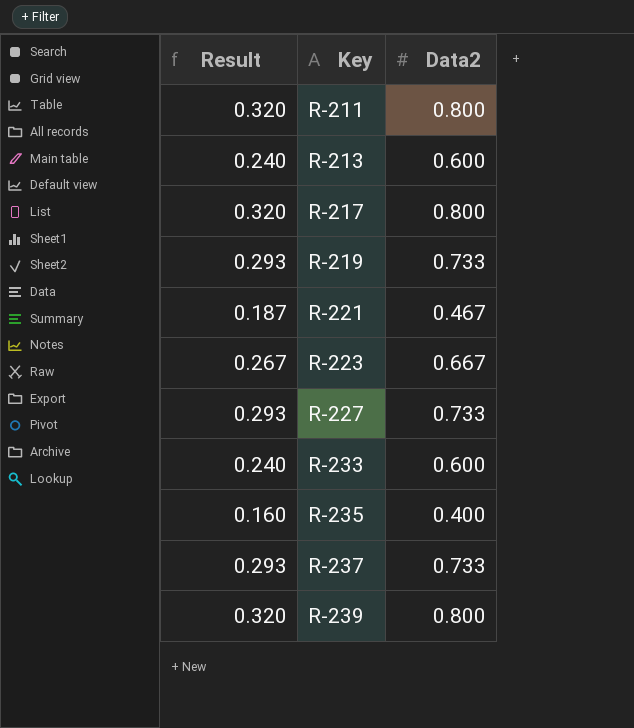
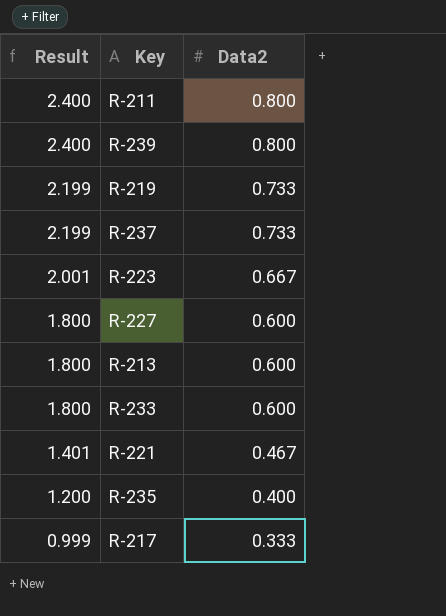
row order: Key ascending -> Result descending
column Result | formula: [Data2] * 0.4 -> [Data2] * 3
R-227 | Data2: 0.733 -> 0.600
R-217 | Data2: 0.800 -> 0.333

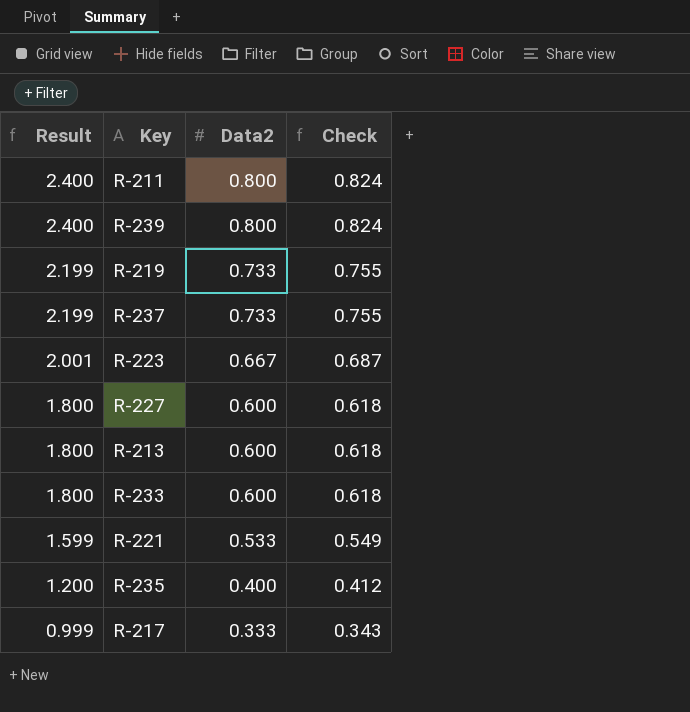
column Check | formula: none -> [Data2] * 1.03
R-221 | Result: 1.401 -> 1.599
R-221 | Data2: 0.467 -> 0.533

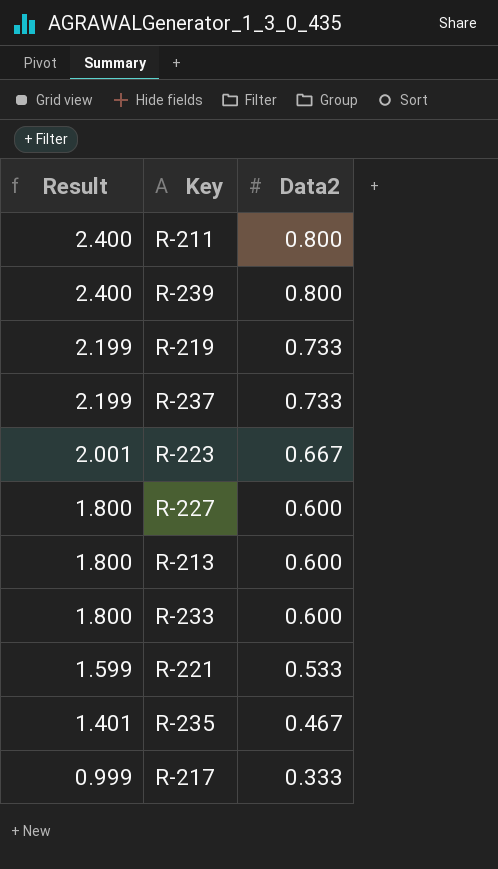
column Check | formula: [Data2] * 1.03 -> none
R-235 | Result: 1.200 -> 1.401
R-235 | Data2: 0.400 -> 0.467

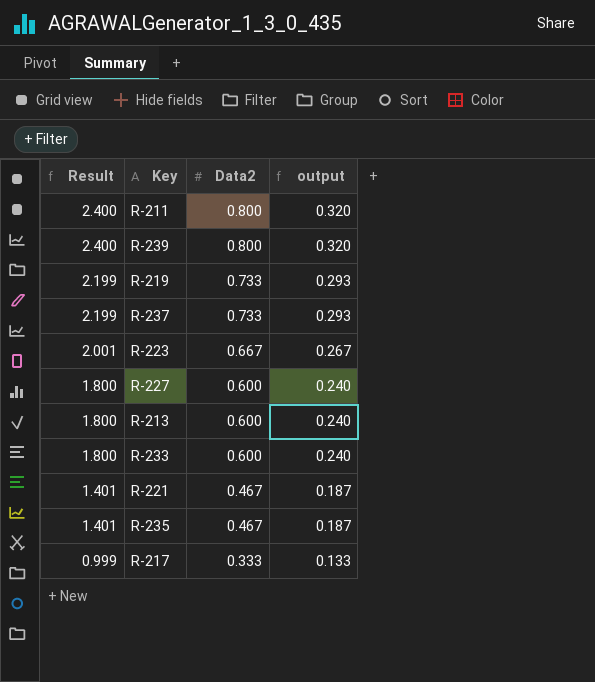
column output | formula: none -> [Data2] * 0.4
R-221 | Result: 1.599 -> 1.401
R-221 | Data2: 0.533 -> 0.467

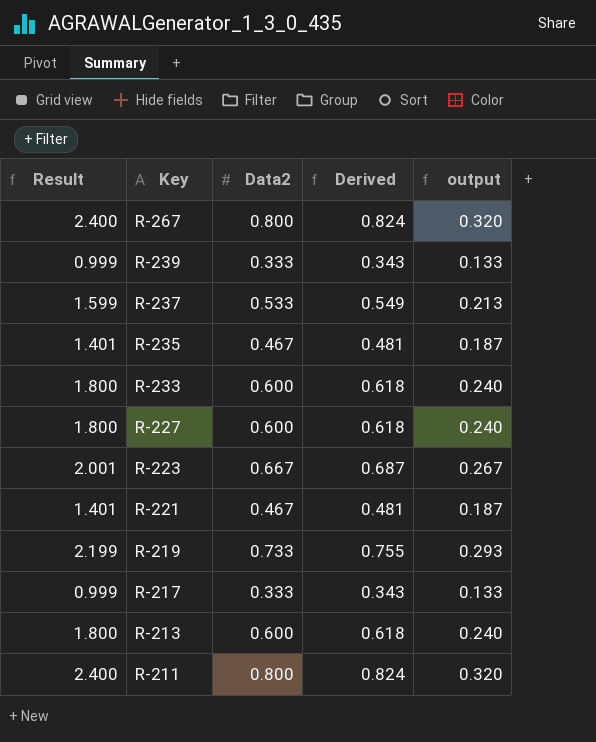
row order: Result descending -> Key descending
column Derived | formula: none -> [Data2] * 1.03
row R-267: none -> 2.400 | 0.800 | 0.824 | 0.320
R-239 | Result: 2.400 -> 0.999
R-239 | Data2: 0.800 -> 0.333
R-239 | output: 0.320 -> 0.133
R-237 | Result: 2.199 -> 1.599
R-237 | Data2: 0.733 -> 0.533
R-237 | output: 0.293 -> 0.213

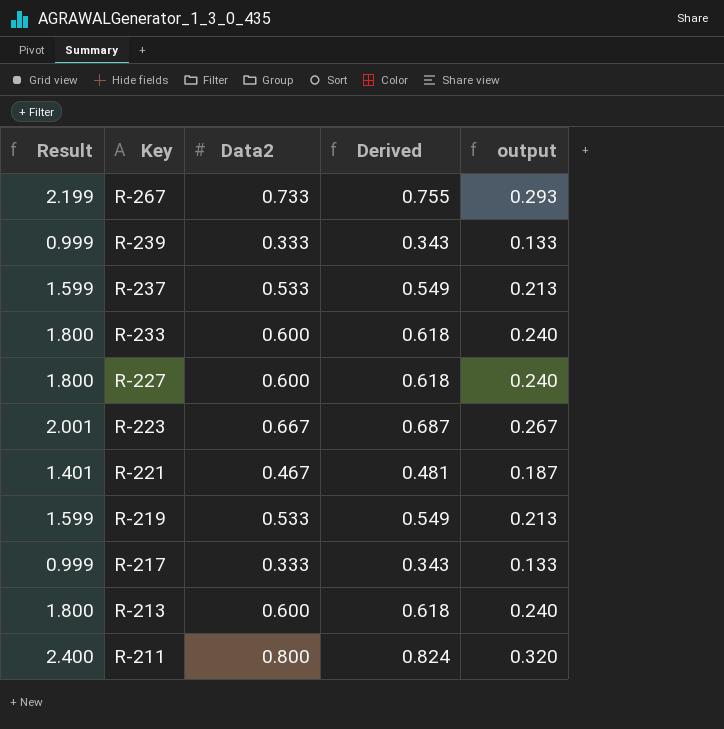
row R-235: 1.401 | 0.467 | 0.481 | 0.187 -> none
R-267 | Result: 2.400 -> 2.199
R-267 | Data2: 0.800 -> 0.733
R-267 | Derived: 0.824 -> 0.755
R-267 | output: 0.320 -> 0.293
R-219 | Result: 2.199 -> 1.599
R-219 | Data2: 0.733 -> 0.533
R-219 | Derived: 0.755 -> 0.549
R-219 | output: 0.293 -> 0.213

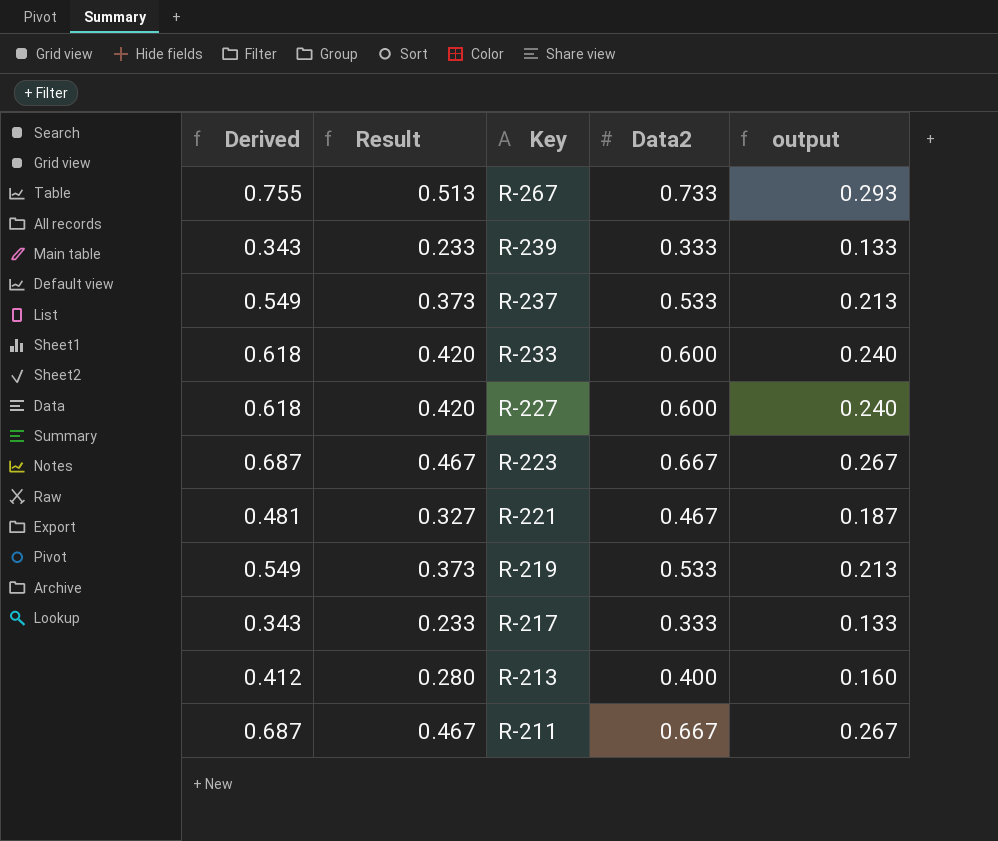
column Derived | position: 4 -> 1
column Result | formula: [Data2] * 3 -> [Data2] * 0.7
R-213 | Derived: 0.618 -> 0.412
R-213 | Data2: 0.600 -> 0.400
R-213 | output: 0.240 -> 0.160
R-211 | Derived: 0.824 -> 0.687
R-211 | Data2: 0.800 -> 0.667
R-211 | output: 0.320 -> 0.267

